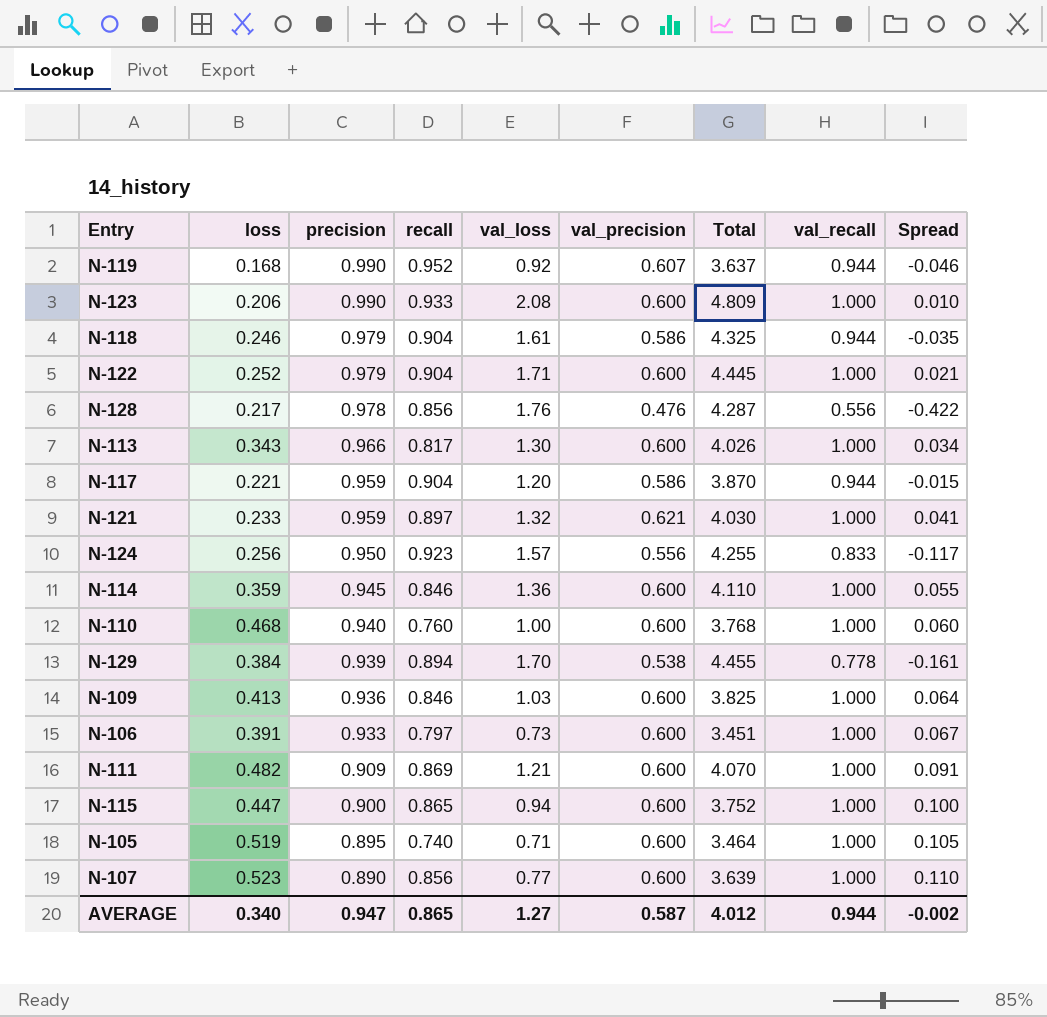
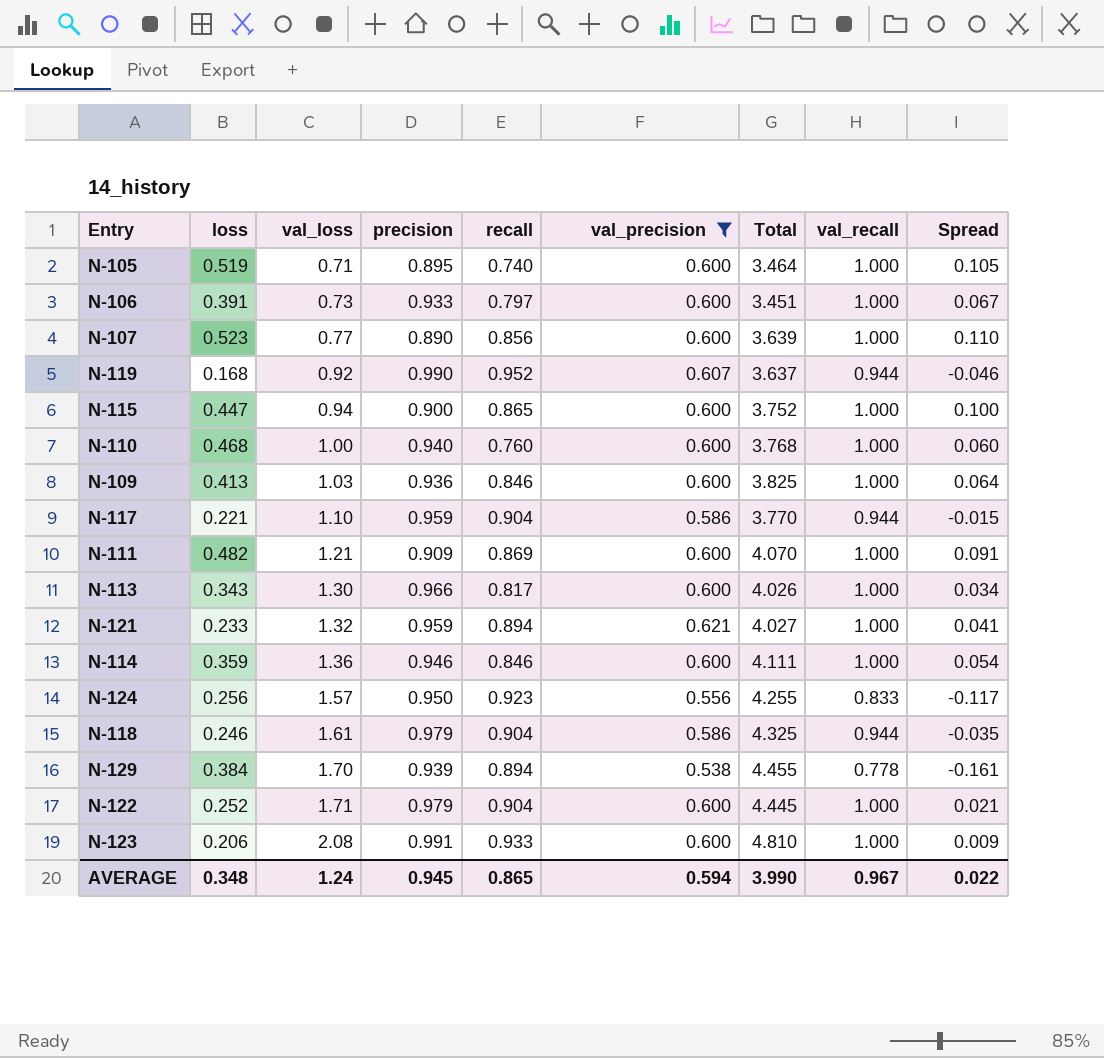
filter: none -> val_precision != 0.476
row order: precision descending -> val_loss ascending
column val_loss | position: 5 -> 3
N-117 | val_loss: 1.20 -> 1.10
N-117 | Total: 3.870 -> 3.770
N-121 | recall: 0.897 -> 0.894
N-121 | Total: 4.030 -> 4.027
N-114 | precision: 0.945 -> 0.946
N-114 | Total: 4.110 -> 4.111
N-114 | Spread: 0.055 -> 0.054
N-123 | precision: 0.990 -> 0.991
N-123 | Total: 4.809 -> 4.810
N-123 | Spread: 0.010 -> 0.009
AVERAGE | loss: 0.340 -> 0.348
AVERAGE | val_loss: 1.27 -> 1.24
AVERAGE | precision: 0.947 -> 0.945
AVERAGE | val_precision: 0.587 -> 0.594
AVERAGE | Total: 4.012 -> 3.990
AVERAGE | val_recall: 0.944 -> 0.967
AVERAGE | Spread: -0.002 -> 0.022

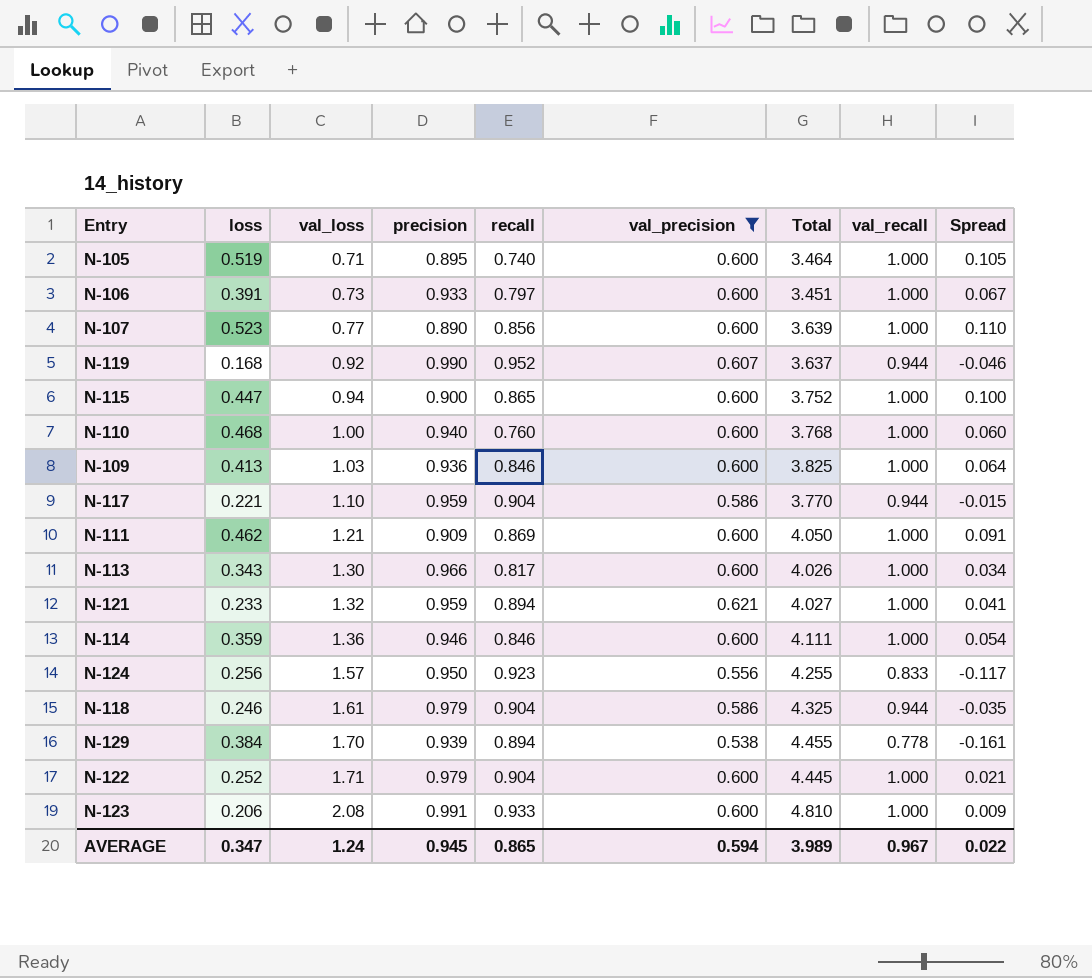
N-111 | loss: 0.482 -> 0.462
N-111 | Total: 4.070 -> 4.050
AVERAGE | loss: 0.348 -> 0.347
AVERAGE | Total: 3.990 -> 3.989

